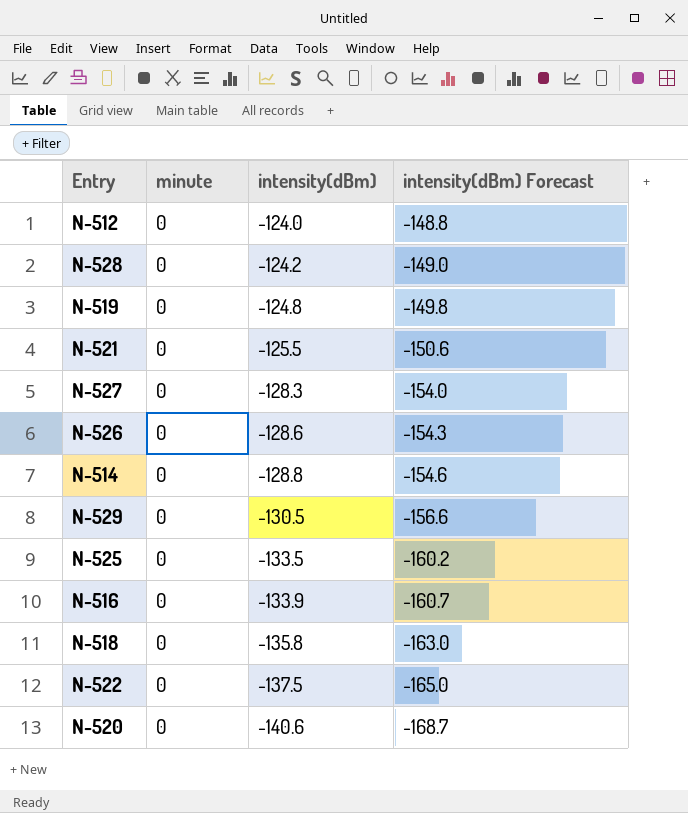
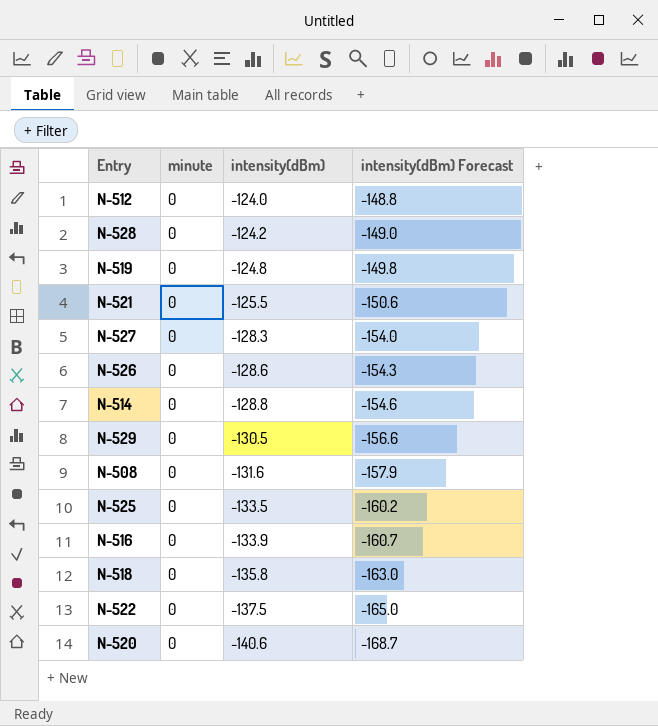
row N-508: none -> 0 | -131.6 | -157.9

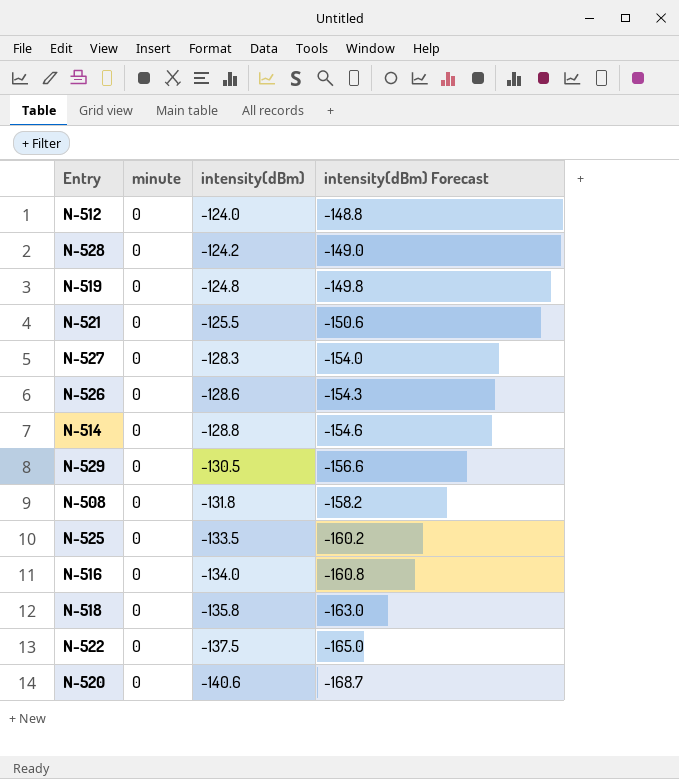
N-508 | intensity(dBm): -131.6 -> -131.8
N-508 | intensity(dBm) Forecast: -157.9 -> -158.2
N-516 | intensity(dBm): -133.9 -> -134.0
N-516 | intensity(dBm) Forecast: -160.7 -> -160.8

